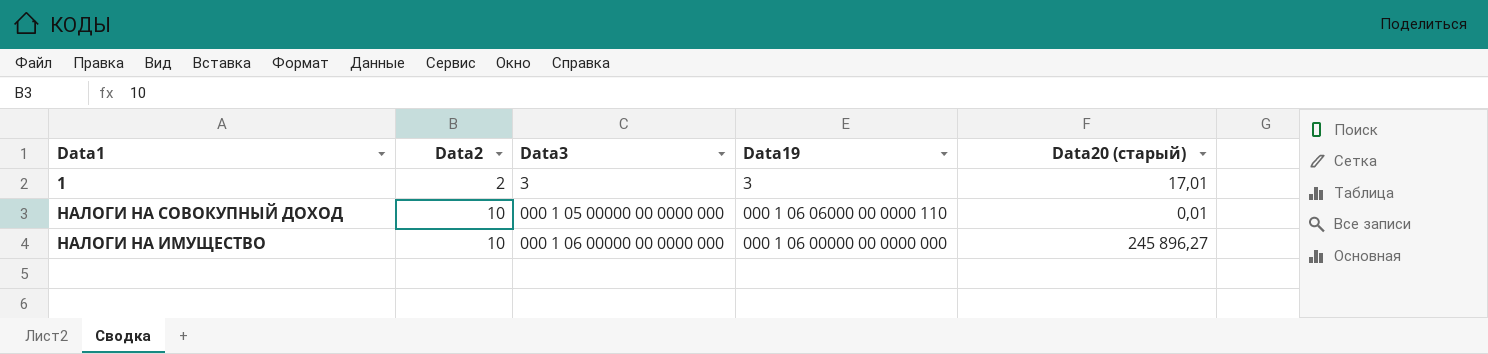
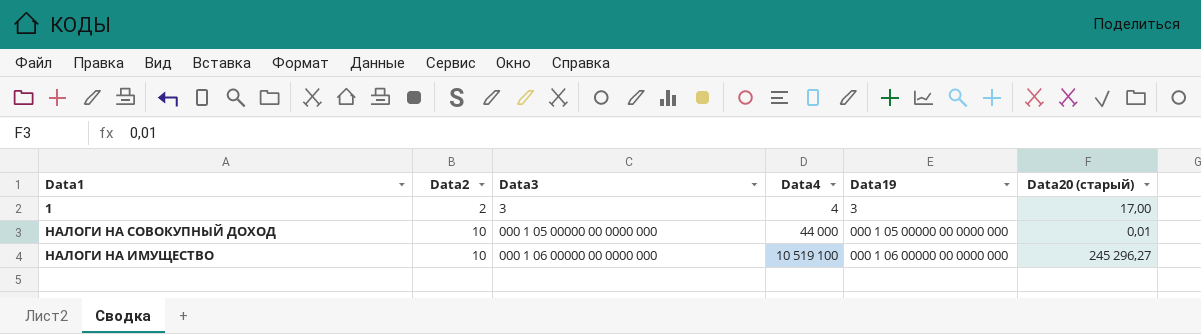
column Data4 | position: none -> 4
1 | Data20 (старый): 17,01 -> 17,00
НАЛОГИ НА СОВОКУПНЫЙ ДОХОД | Data19: 000 1 06 06000 00 0000 110 -> 000 1 05 00000 00 0000 000
НАЛОГИ НА ИМУЩЕСТВО | Data20 (старый): 245 896,27 -> 245 296,27

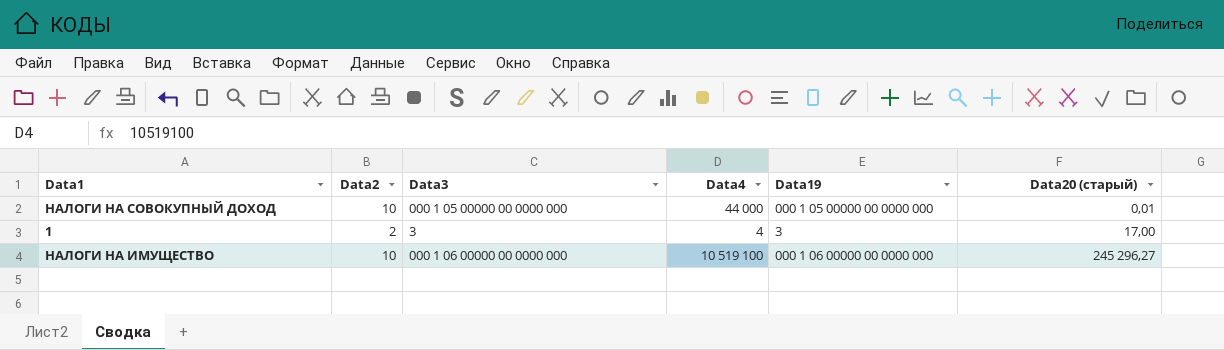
row order: Data2 ascending -> Data20 (старый) ascending

